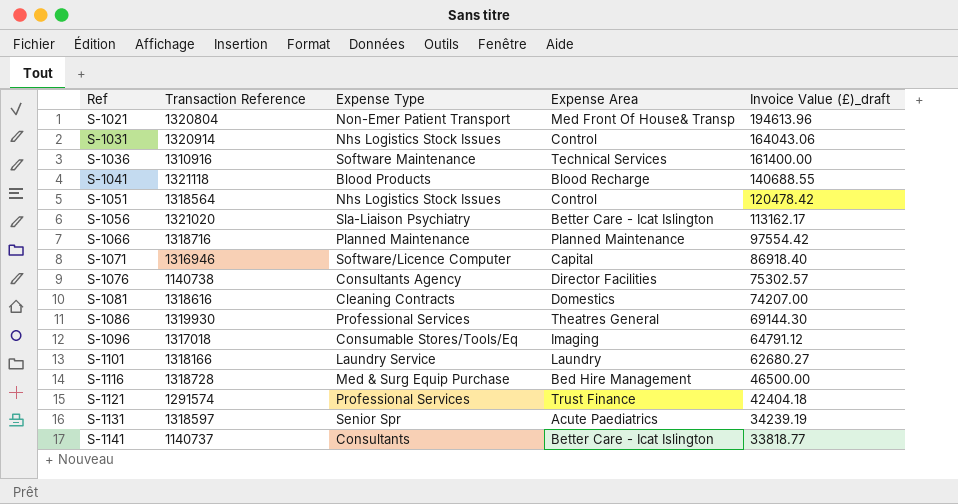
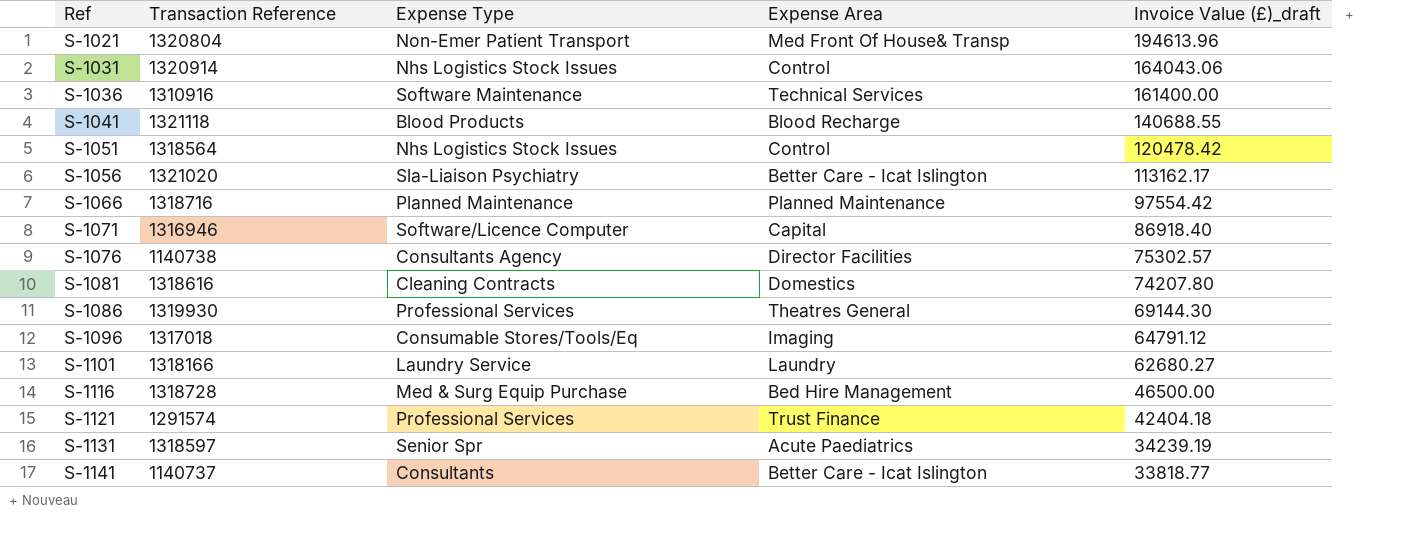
S-1081 | Invoice Value (£)_draft: 74207.00 -> 74207.80

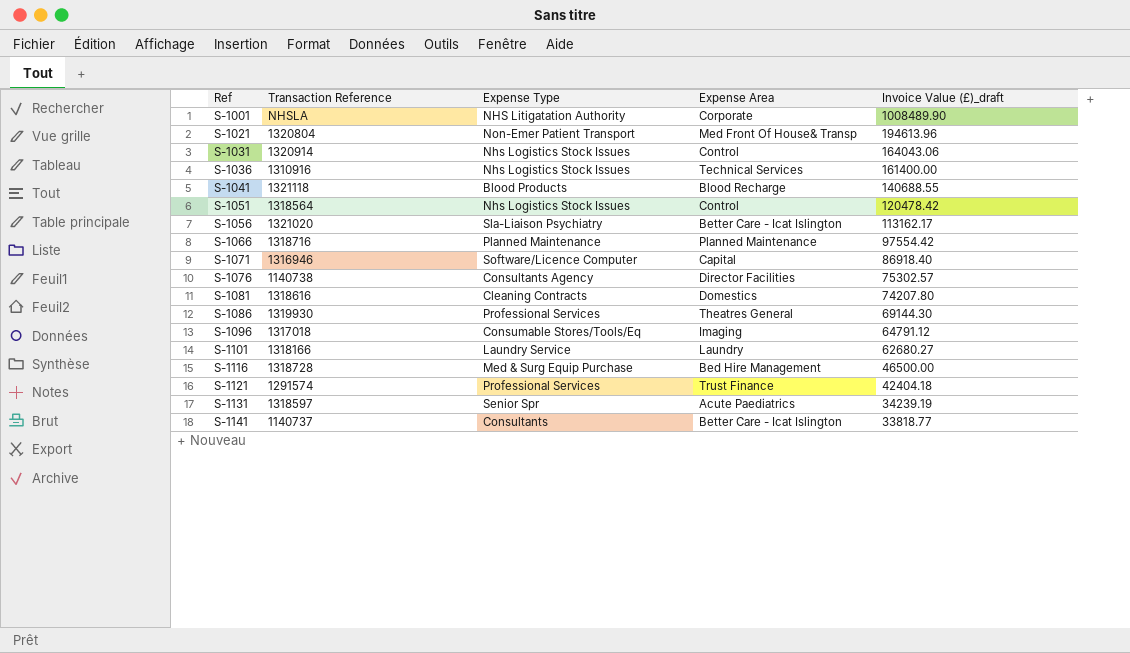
row S-1001: none -> NHSLA | NHS Litigatation Authority | Corporate | 1008489.90
S-1036 | Expense Type: Software Maintenance -> Nhs Logistics Stock Issues

